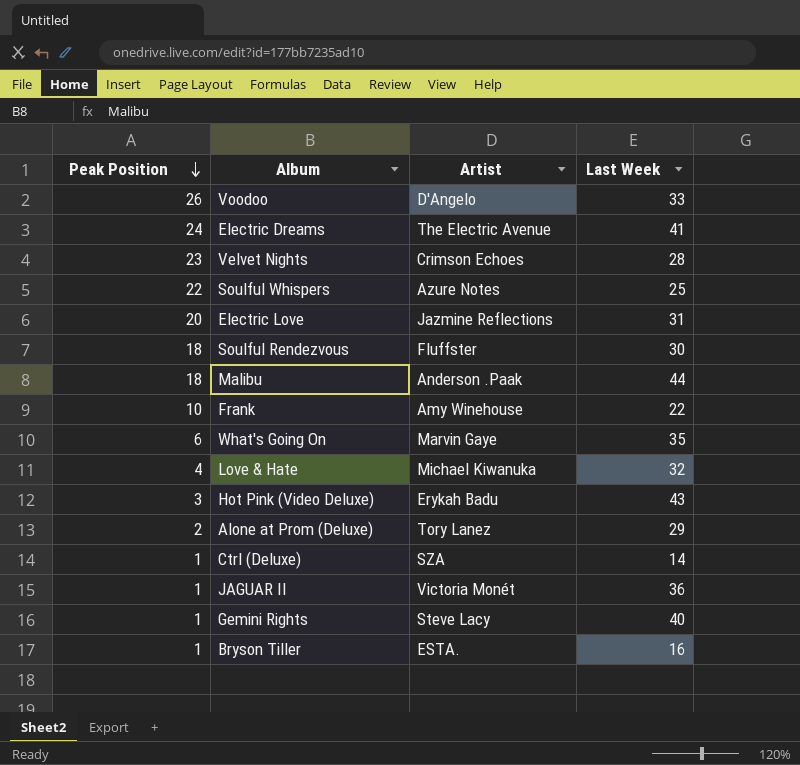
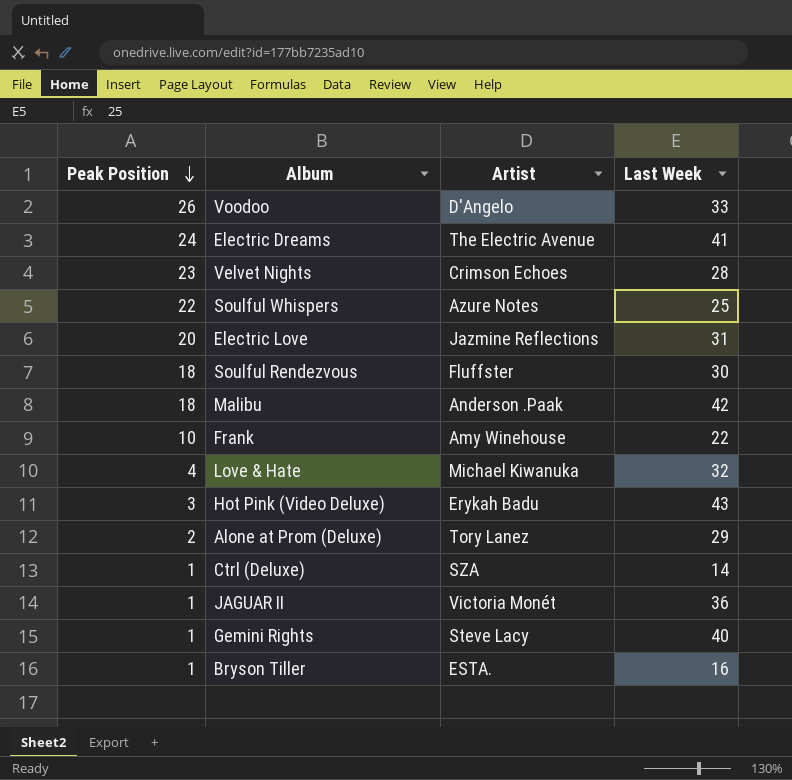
row What's Going On: 6 | Marvin Gaye | 35 -> none
Malibu | Last Week: 44 -> 42

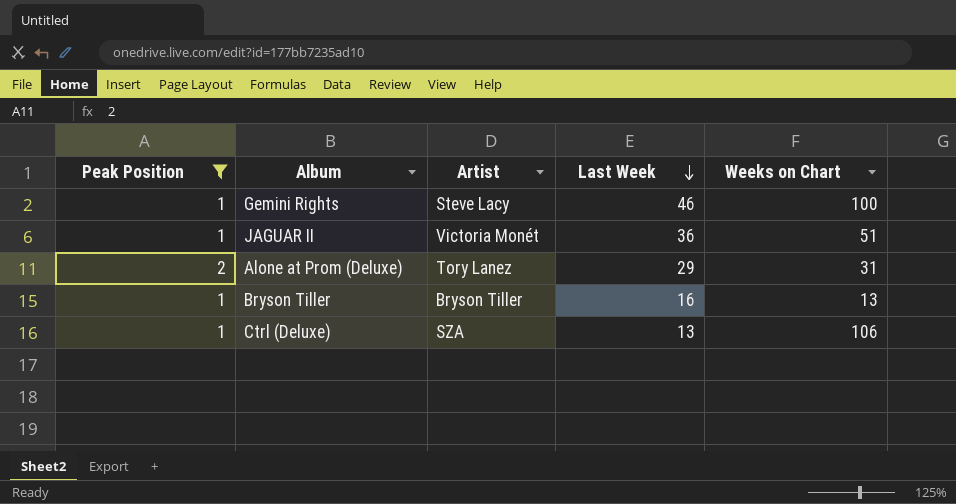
filter: none -> Peak Position <= 2
row order: Peak Position descending -> Last Week descending
column Weeks on Chart | position: none -> 5
Gemini Rights | Last Week: 40 -> 46
Bryson Tiller | Artist: ESTA. -> Bryson Tiller
Ctrl (Deluxe) | Last Week: 14 -> 13

